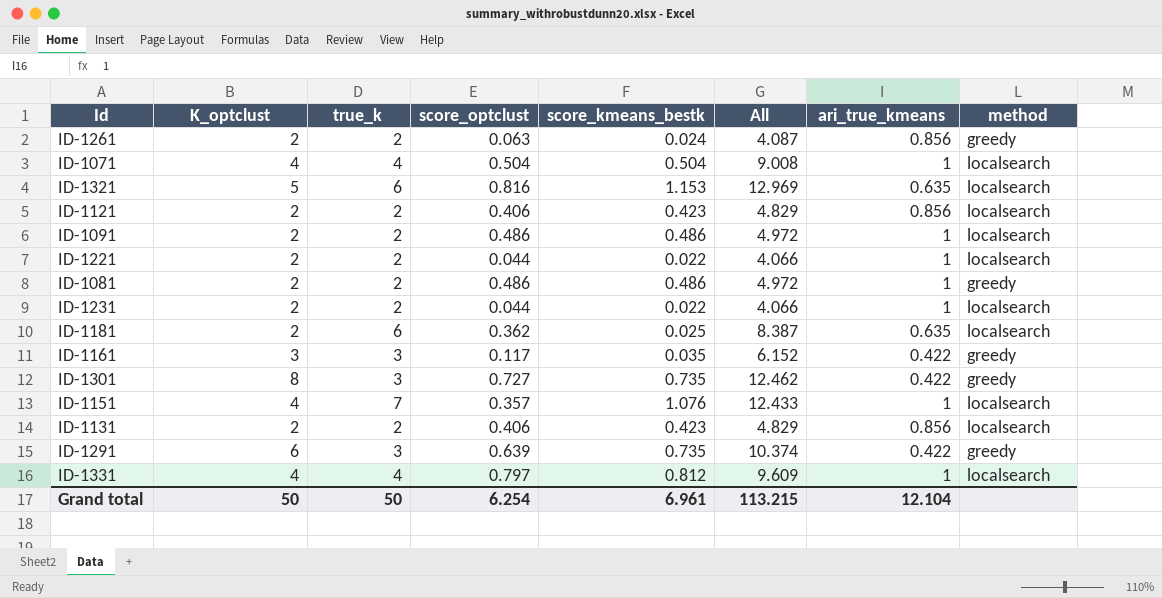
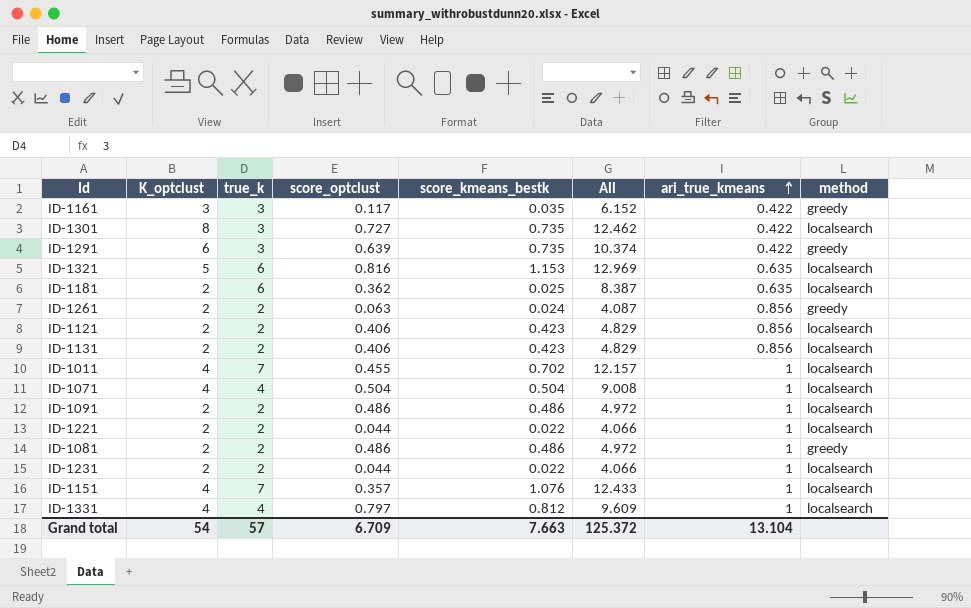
row order: none -> ari_true_kmeans ascending
ID-1301 | method: greedy -> localsearch
row ID-1011: none -> 4 | 7 | 0.455 | 0.702 | 12.157 | 1 | localsearch
Grand total | K_optclust: 50 -> 54
Grand total | true_k: 50 -> 57
Grand total | score_optclust: 6.254 -> 6.709
Grand total | score_kmeans_bestk: 6.961 -> 7.663
Grand total | All: 113.215 -> 125.372
Grand total | ari_true_kmeans: 12.104 -> 13.104

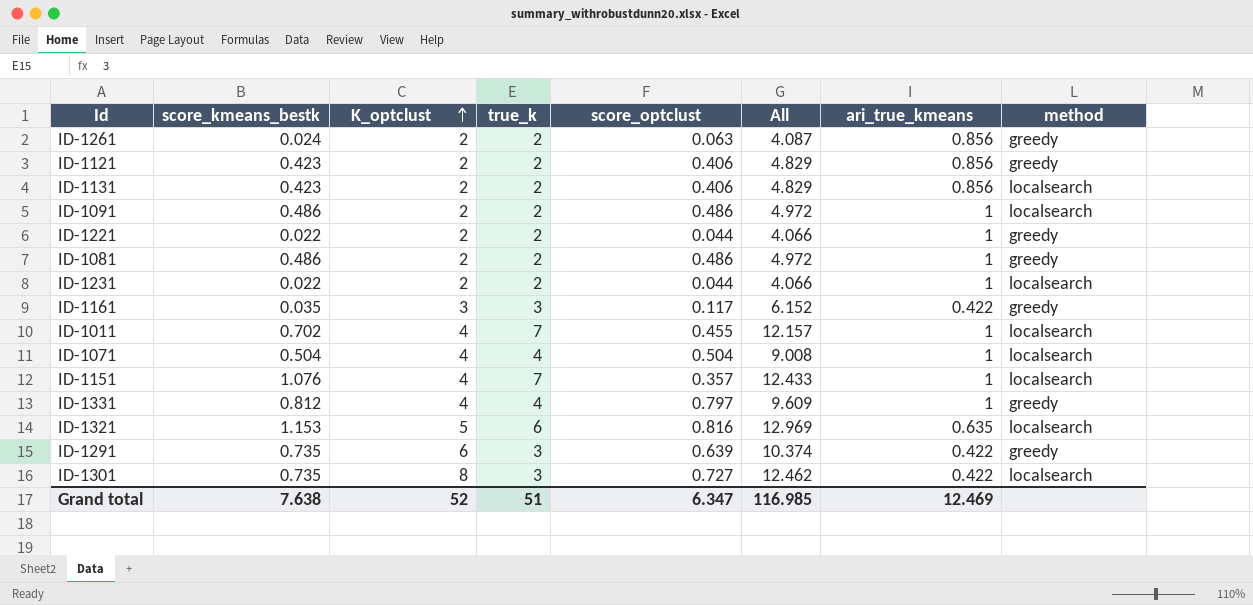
row order: ari_true_kmeans ascending -> K_optclust ascending
column score_kmeans_bestk | position: 5 -> 2
row ID-1181: 2 | 6 | 0.362 | 0.025 | 8.387 | 0.635 | localsearch -> none
ID-1121 | method: localsearch -> greedy
ID-1221 | method: localsearch -> greedy
ID-1331 | method: localsearch -> greedy
Grand total | score_kmeans_bestk: 7.663 -> 7.638
Grand total | K_optclust: 54 -> 52
Grand total | true_k: 57 -> 51
Grand total | score_optclust: 6.709 -> 6.347
Grand total | All: 125.372 -> 116.985
Grand total | ari_true_kmeans: 13.104 -> 12.469

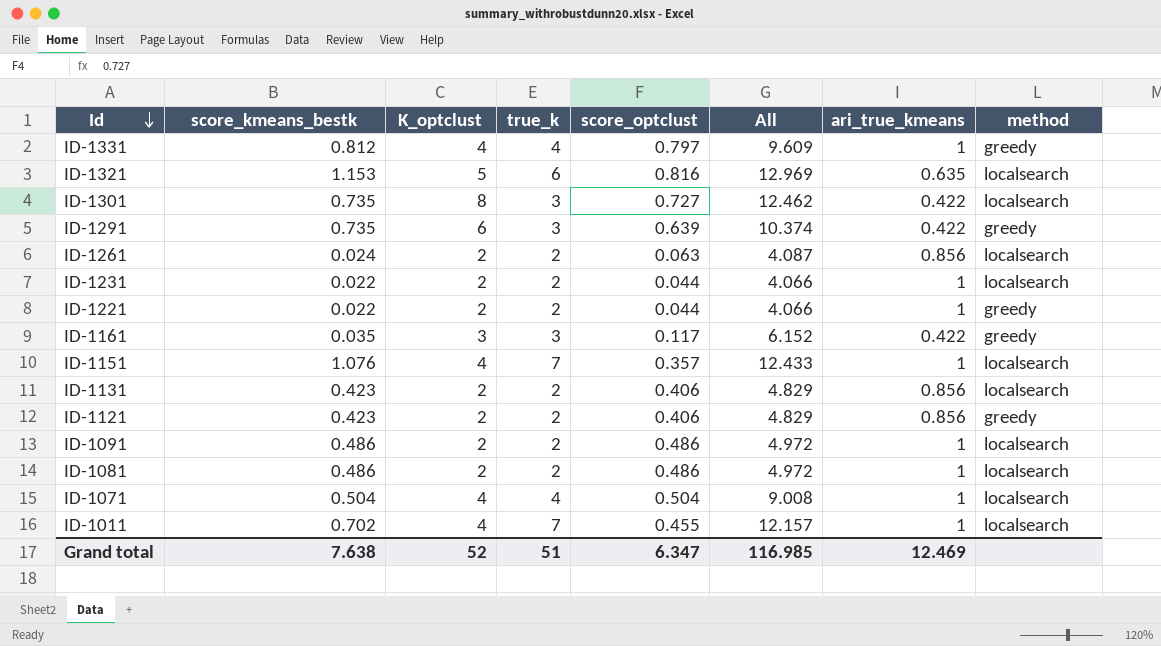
row order: K_optclust ascending -> Id descending
ID-1261 | method: greedy -> localsearch
ID-1081 | method: greedy -> localsearch

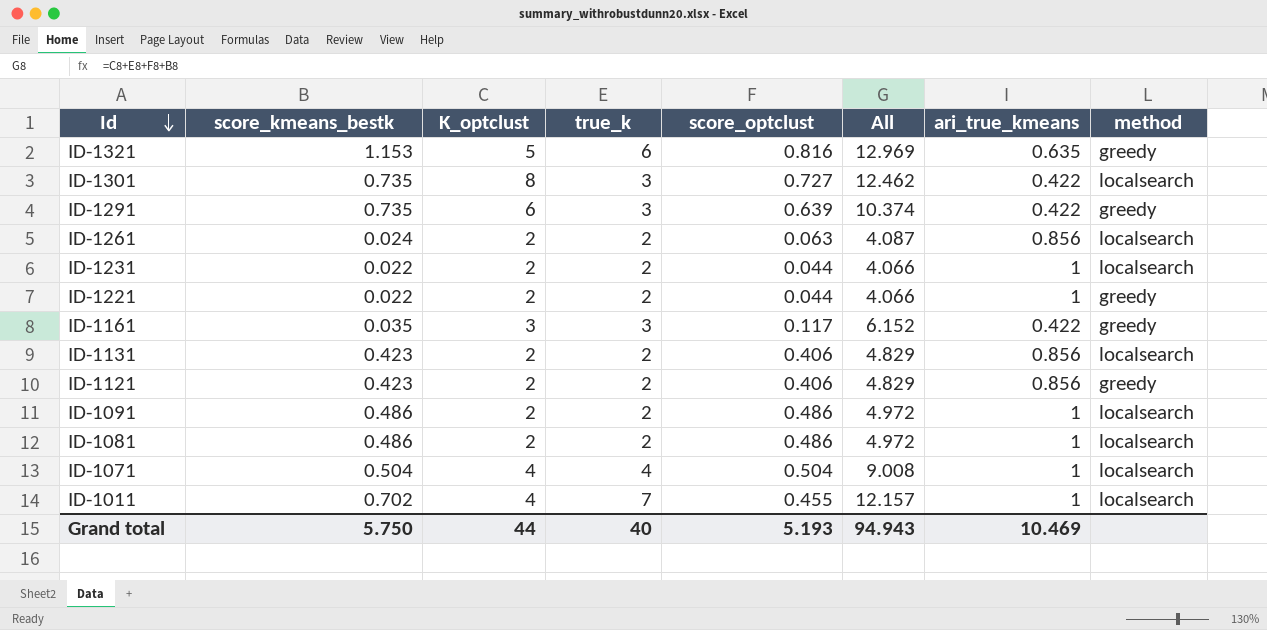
row ID-1331: 0.812 | 4 | 4 | 0.797 | 9.609 | 1 | greedy -> none
row ID-1151: 1.076 | 4 | 7 | 0.357 | 12.433 | 1 | localsearch -> none
ID-1321 | method: localsearch -> greedy
Grand total | score_kmeans_bestk: 7.638 -> 5.750
Grand total | K_optclust: 52 -> 44
Grand total | true_k: 51 -> 40
Grand total | score_optclust: 6.347 -> 5.193
Grand total | All: 116.985 -> 94.943
Grand total | ari_true_kmeans: 12.469 -> 10.469

